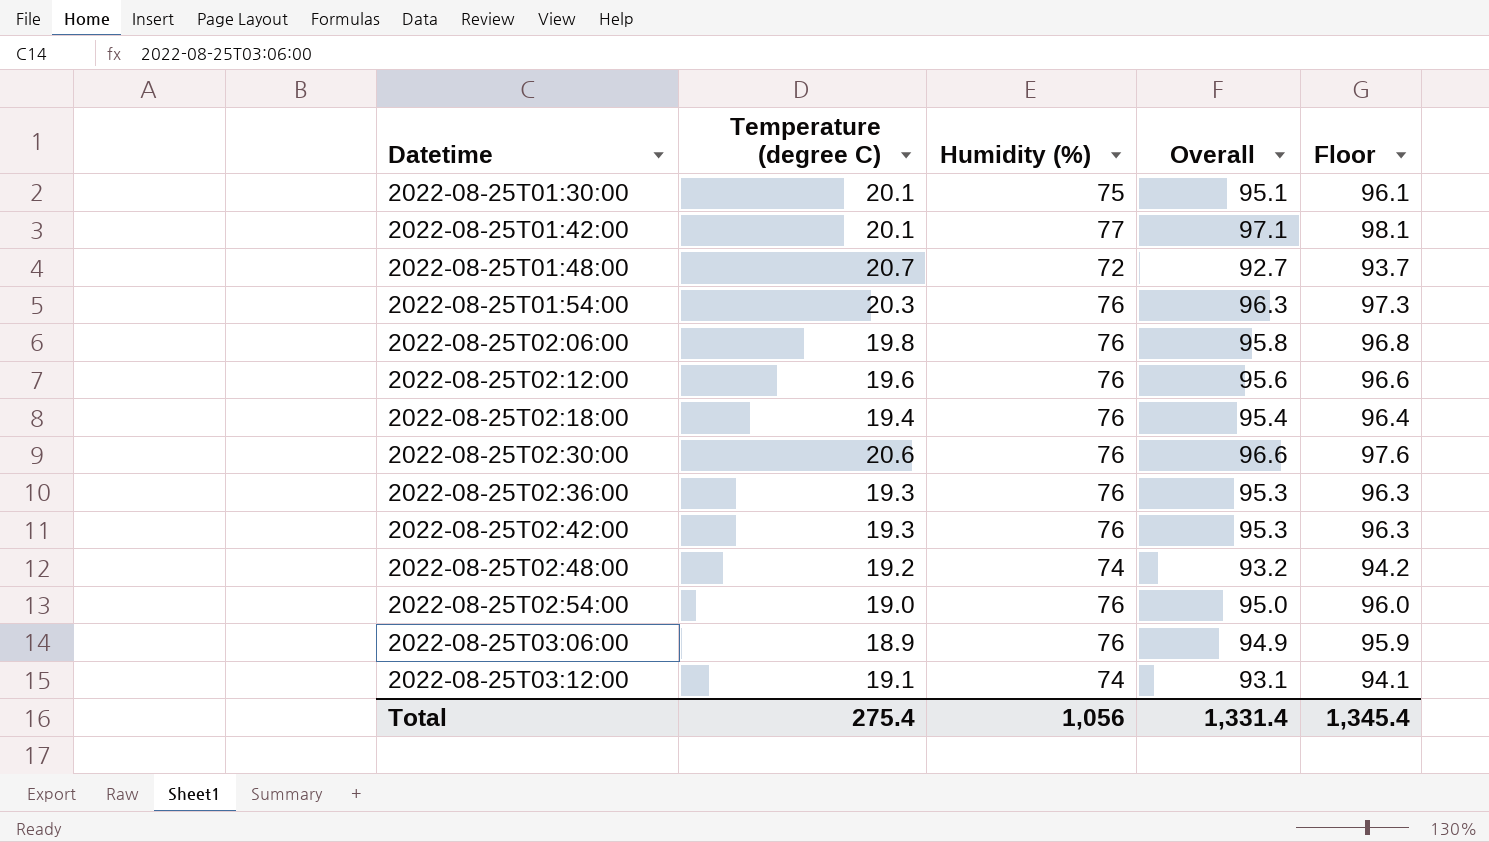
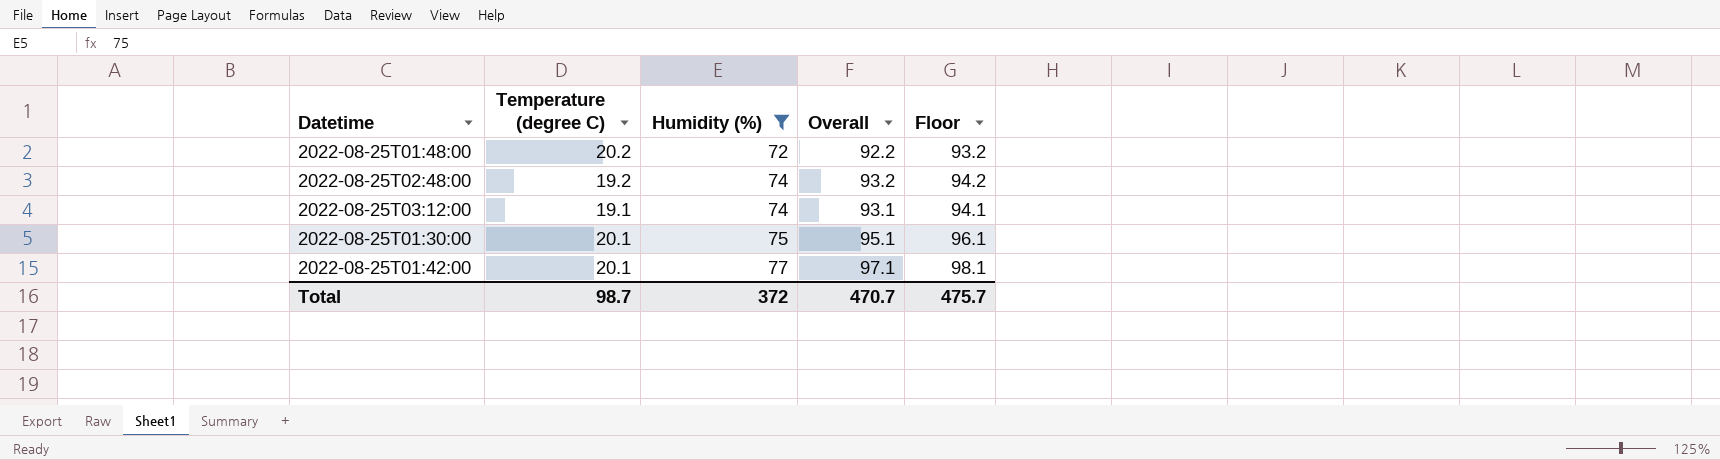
filter: none -> Humidity (%) != 76
row order: Datetime ascending -> Humidity (%) ascending
2022-08-25T01:48:00 | Temperature (degree C): 20.7 -> 20.2
2022-08-25T01:48:00 | Overall: 92.7 -> 92.2
2022-08-25T01:48:00 | Floor: 93.7 -> 93.2
Total | Temperature (degree C): 275.4 -> 98.7
Total | Humidity (%): 1,056 -> 372
Total | Overall: 1,331.4 -> 470.7
Total | Floor: 1,345.4 -> 475.7

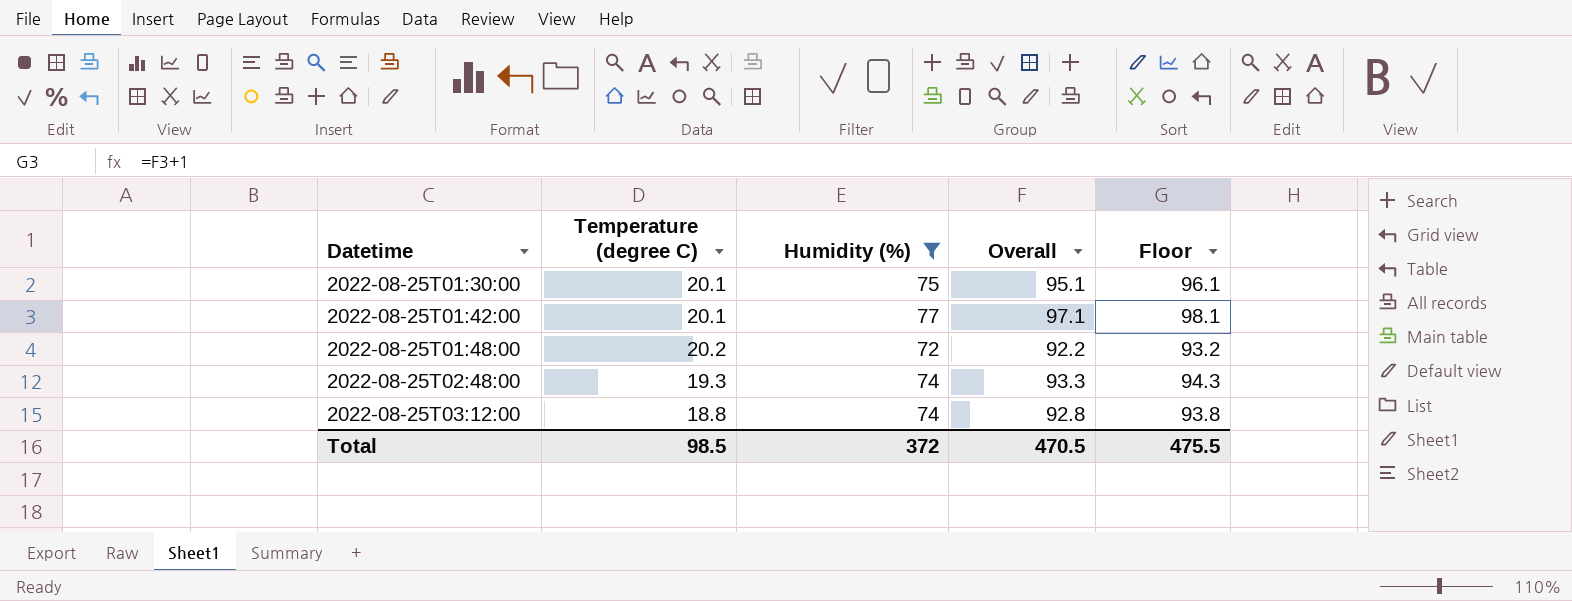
row order: Humidity (%) ascending -> Datetime ascending
2022-08-25T02:48:00 | Temperature (degree C): 19.2 -> 19.3
2022-08-25T02:48:00 | Overall: 93.2 -> 93.3
2022-08-25T02:48:00 | Floor: 94.2 -> 94.3
2022-08-25T03:12:00 | Temperature (degree C): 19.1 -> 18.8
2022-08-25T03:12:00 | Overall: 93.1 -> 92.8
2022-08-25T03:12:00 | Floor: 94.1 -> 93.8
Total | Temperature (degree C): 98.7 -> 98.5
Total | Overall: 470.7 -> 470.5
Total | Floor: 475.7 -> 475.5

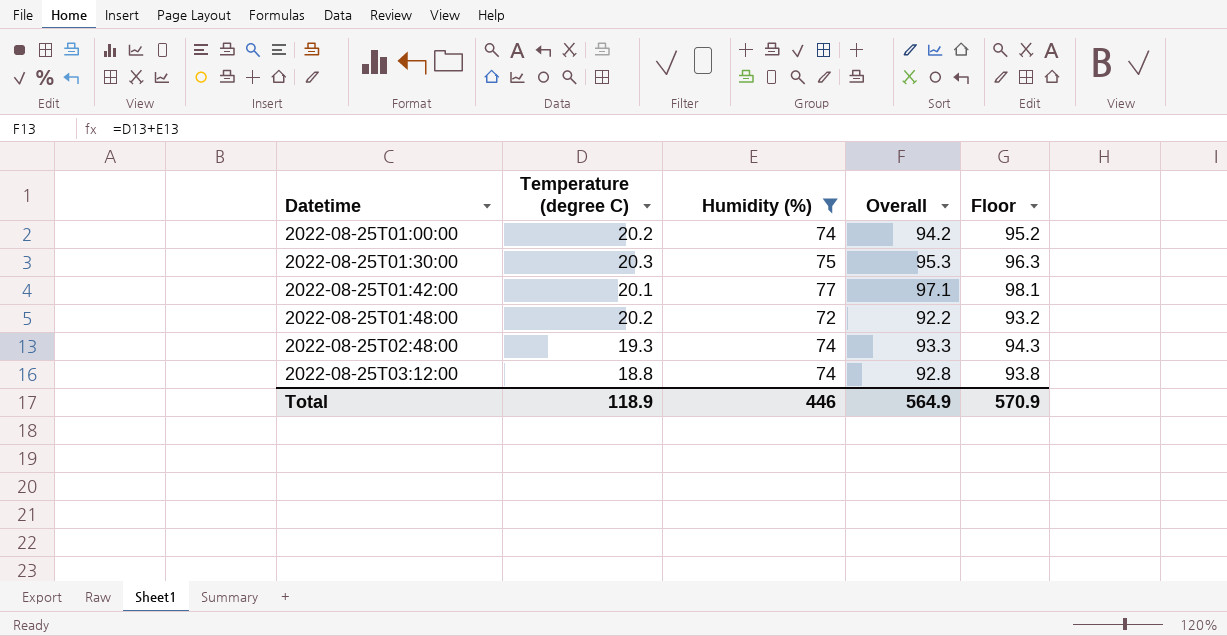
row 2022-08-25T01:00:00: none -> 20.2 | 74 | 94.2 | 95.2
2022-08-25T01:30:00 | Temperature (degree C): 20.1 -> 20.3
2022-08-25T01:30:00 | Overall: 95.1 -> 95.3
2022-08-25T01:30:00 | Floor: 96.1 -> 96.3
Total | Temperature (degree C): 98.5 -> 118.9
Total | Humidity (%): 372 -> 446
Total | Overall: 470.5 -> 564.9
Total | Floor: 475.5 -> 570.9

